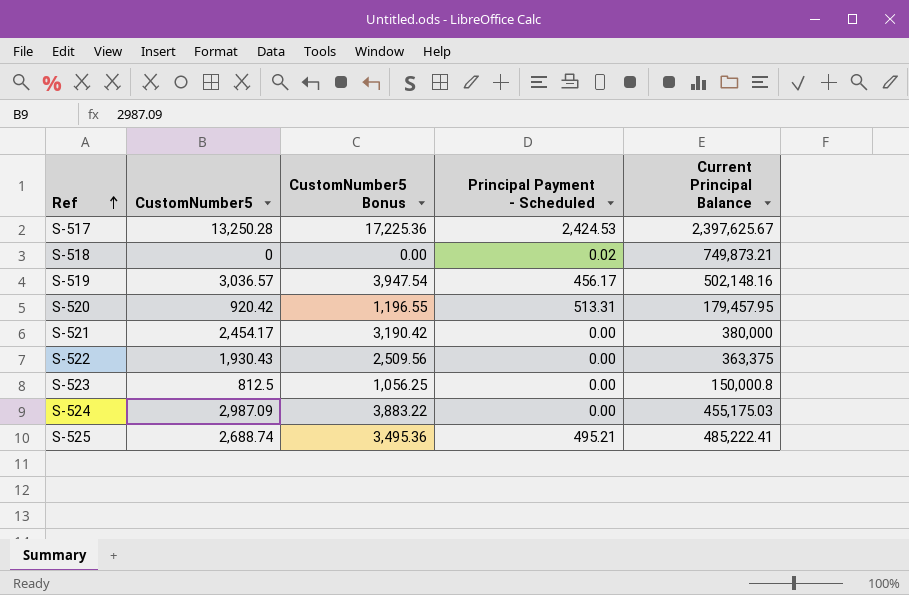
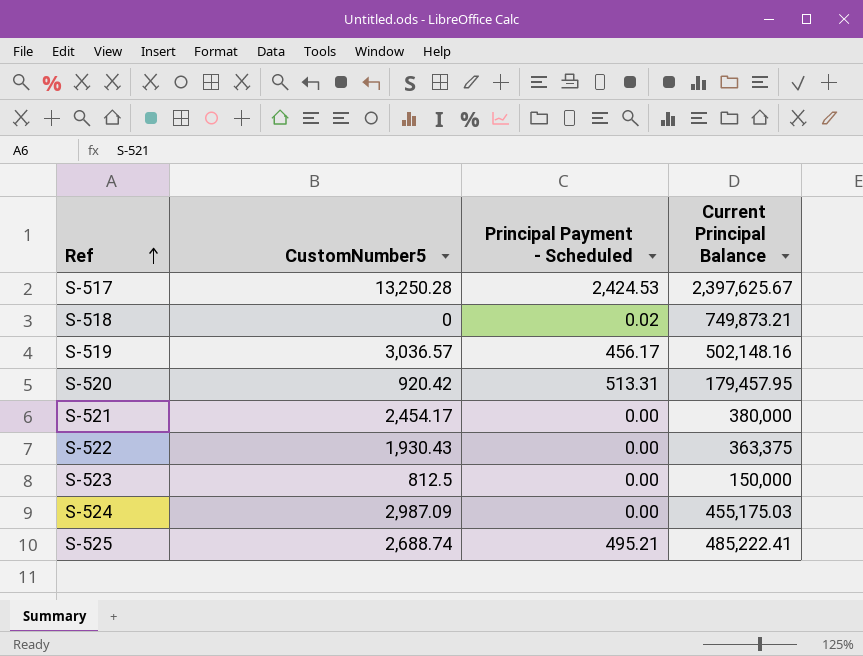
column CustomNumber5 Bonus | formula: [CustomNumber5] * 1.3 -> none
S-523 | Current Principal Balance: 150,000.8 -> 150,000

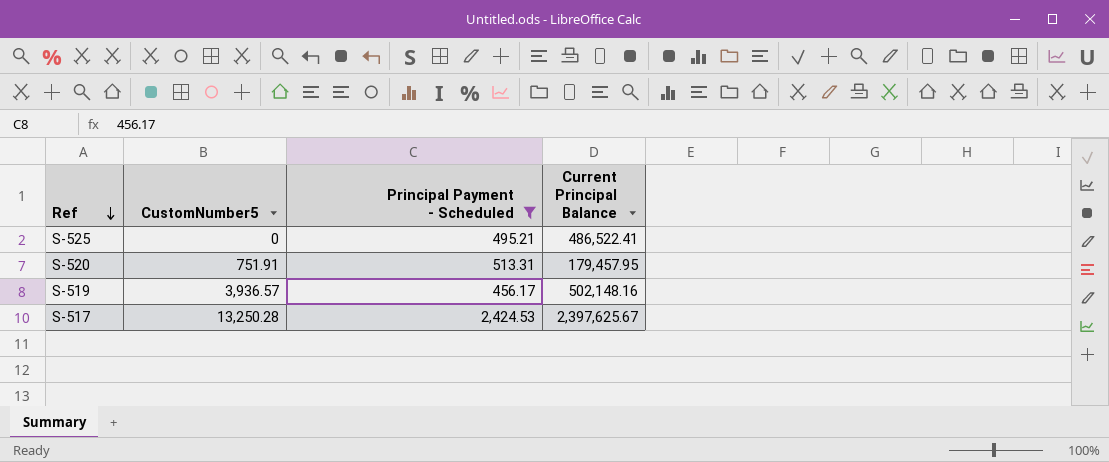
filter: none -> Principal Payment - Scheduled >= 456.17
row order: Ref ascending -> Ref descending
S-525 | CustomNumber5: 2,688.74 -> 0
S-525 | Current Principal Balance: 485,222.41 -> 486,522.41
S-520 | CustomNumber5: 920.42 -> 751.91
S-519 | CustomNumber5: 3,036.57 -> 3,936.57

